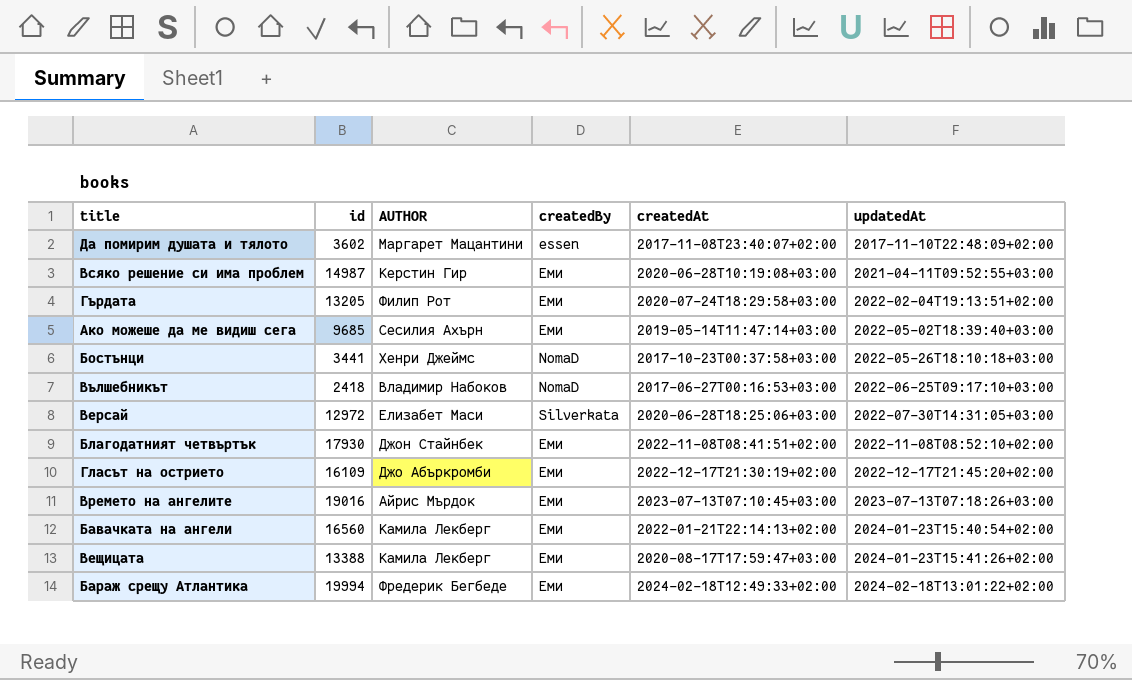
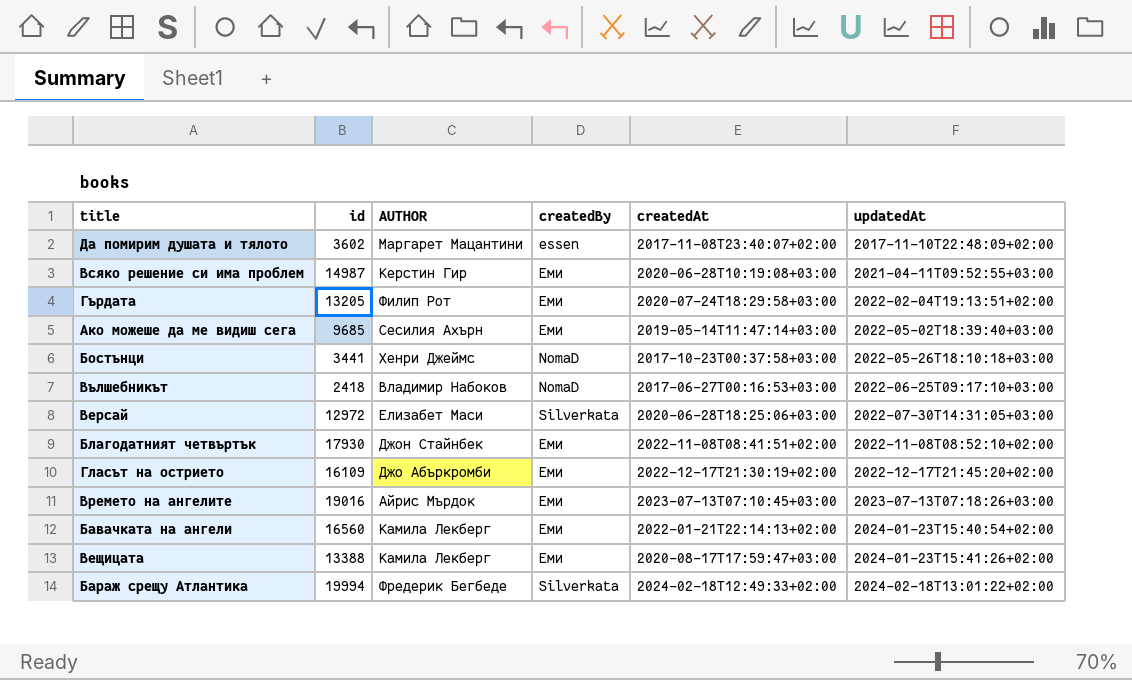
Бараж срещу Атлантика | createdBy: Еми -> Silverkata

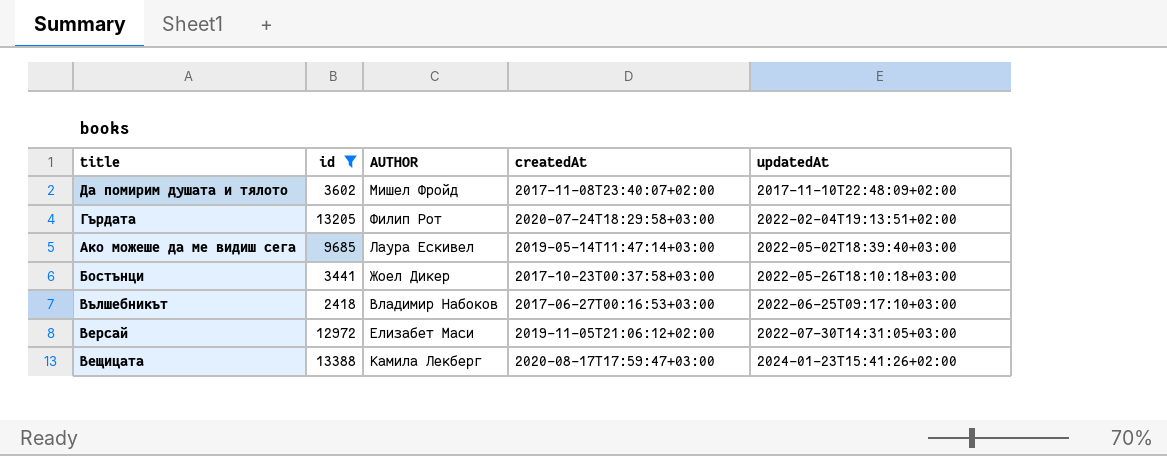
filter: none -> id <= 13388
column createdBy | position: 4 -> none
Да помирим душата и тялото | AUTHOR: Маргарет Мацантини -> Мишел Фройд
Ако можеше да ме видиш сега | AUTHOR: Сесилия Ахърн -> Лаура Ескивел
Бостънци | AUTHOR: Хенри Джеймс -> Жоел Дикер
Версай | createdAt: 2020-06-28T18:25:06+03:00 -> 2019-11-05T21:06:12+02:00

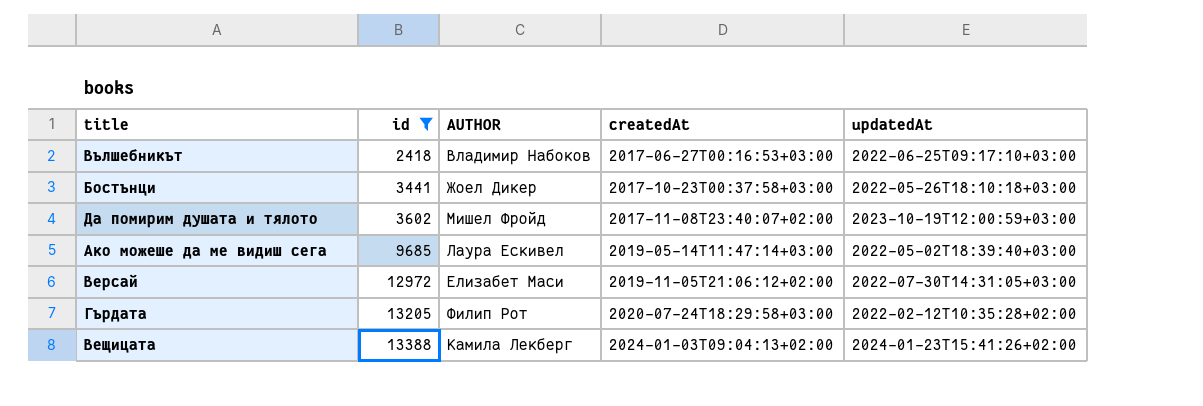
row order: updatedAt ascending -> id ascending
Да помирим душата и тялото | updatedAt: 2017-11-10T22:48:09+02:00 -> 2023-10-19T12:00:59+03:00
Гърдата | updatedAt: 2022-02-04T19:13:51+02:00 -> 2022-02-12T10:35:28+02:00
Вещицата | createdAt: 2020-08-17T17:59:47+03:00 -> 2024-01-03T09:04:13+02:00

